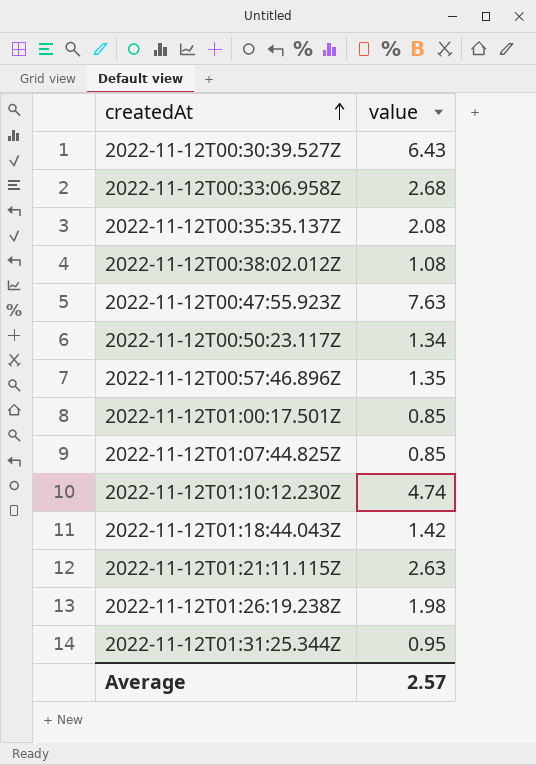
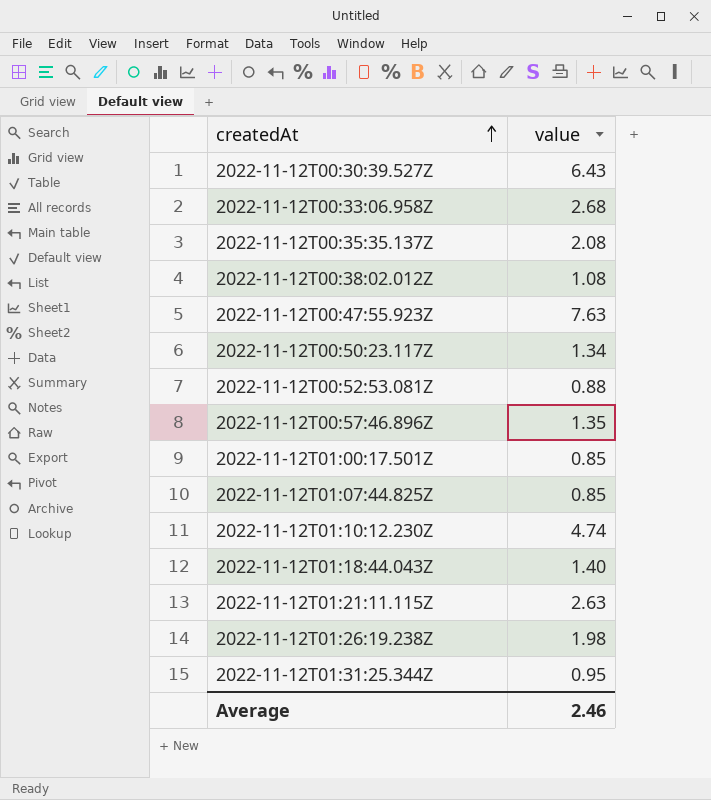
row 2022-11-12T00:52:53.081Z: none -> 0.88
2022-11-12T01:18:44.043Z | value: 1.42 -> 1.40
Average | value: 2.57 -> 2.46

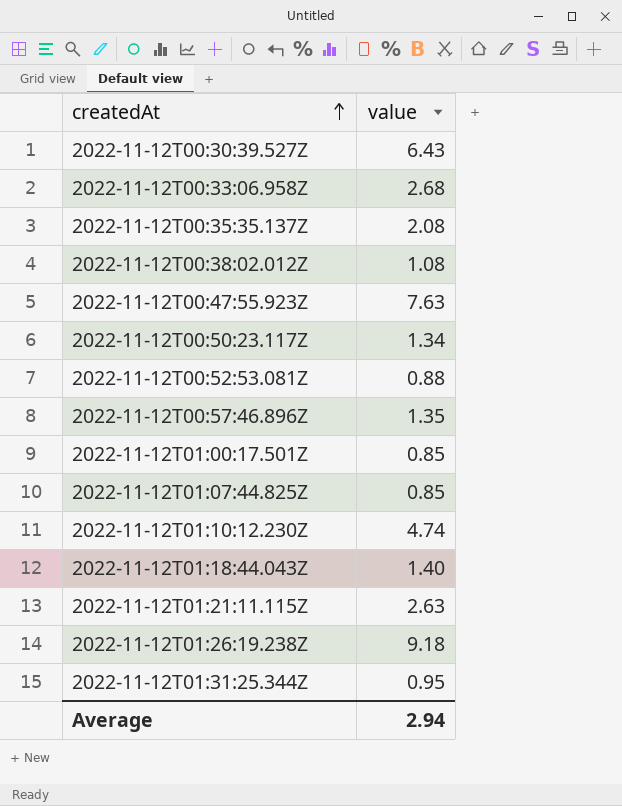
2022-11-12T01:26:19.238Z | value: 1.98 -> 9.18
Average | value: 2.46 -> 2.94

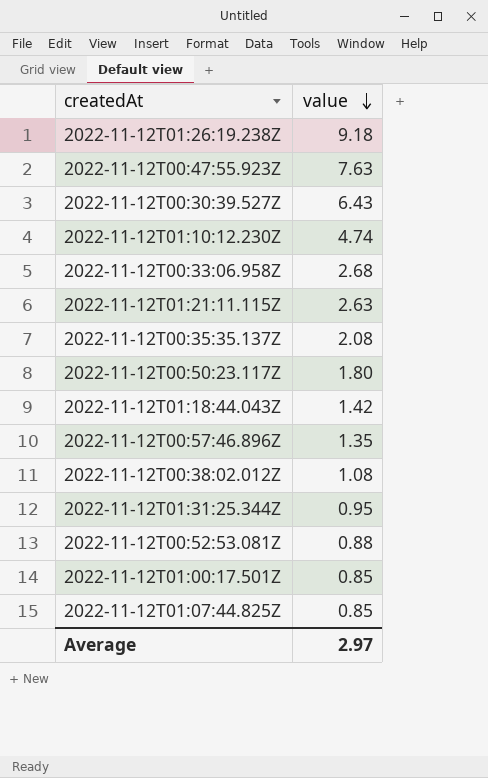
row order: createdAt ascending -> value descending
2022-11-12T00:50:23.117Z | value: 1.34 -> 1.80
2022-11-12T01:18:44.043Z | value: 1.40 -> 1.42
Average | value: 2.94 -> 2.97

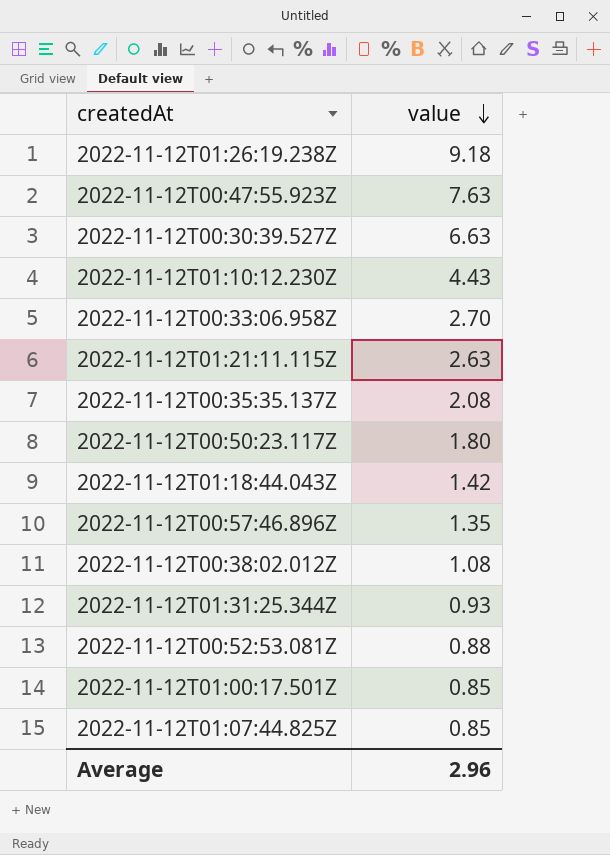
2022-11-12T00:30:39.527Z | value: 6.43 -> 6.63
2022-11-12T01:10:12.230Z | value: 4.74 -> 4.43
2022-11-12T00:33:06.958Z | value: 2.68 -> 2.70
2022-11-12T01:31:25.344Z | value: 0.95 -> 0.93
Average | value: 2.97 -> 2.96

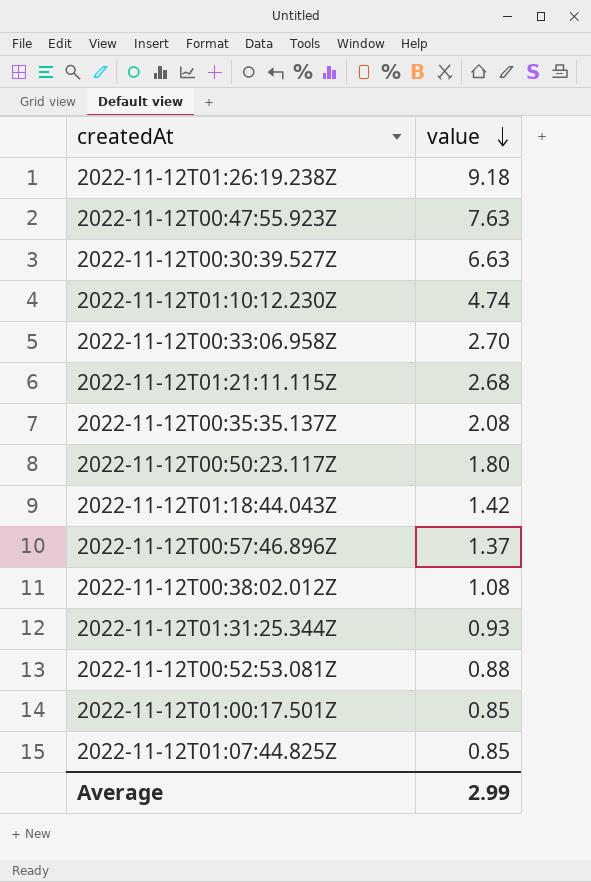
2022-11-12T01:10:12.230Z | value: 4.43 -> 4.74
2022-11-12T01:21:11.115Z | value: 2.63 -> 2.68
2022-11-12T00:57:46.896Z | value: 1.35 -> 1.37
Average | value: 2.96 -> 2.99

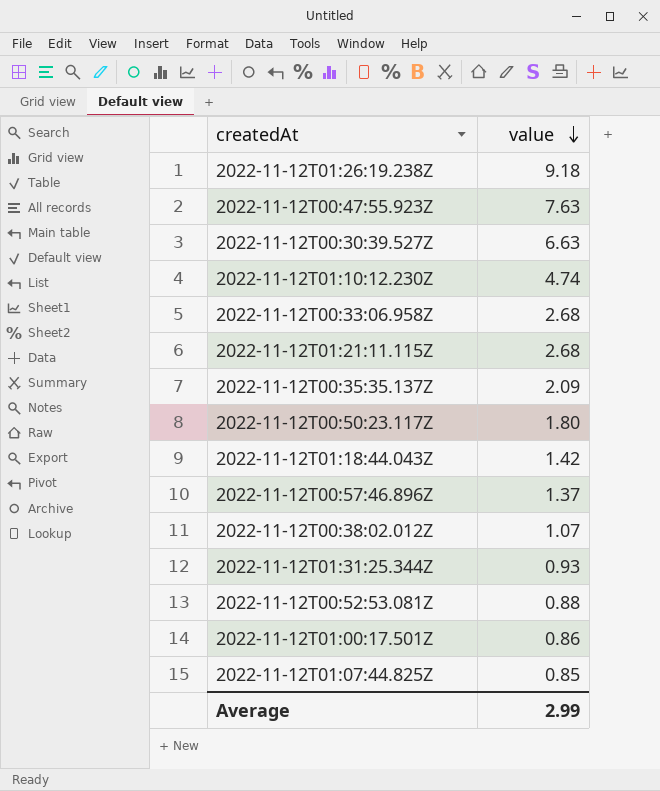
2022-11-12T00:33:06.958Z | value: 2.70 -> 2.68
2022-11-12T00:35:35.137Z | value: 2.08 -> 2.09
2022-11-12T00:38:02.012Z | value: 1.08 -> 1.07
2022-11-12T01:00:17.501Z | value: 0.85 -> 0.86

